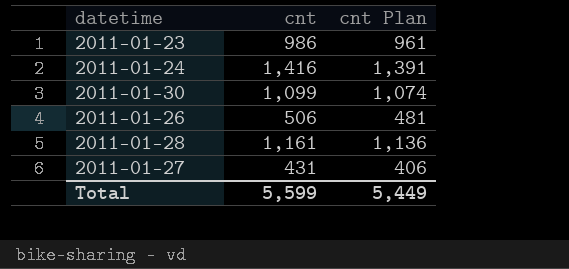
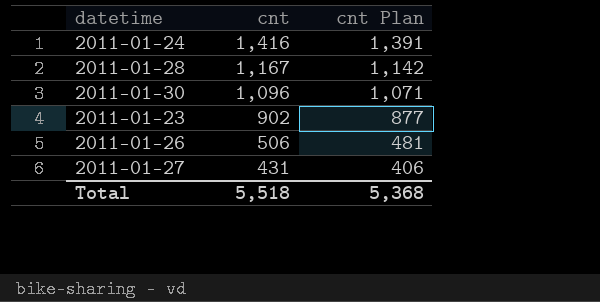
row order: none -> cnt descending
2011-01-28 | cnt: 1,161 -> 1,167
2011-01-28 | cnt Plan: 1,136 -> 1,142
2011-01-30 | cnt: 1,099 -> 1,096
2011-01-30 | cnt Plan: 1,074 -> 1,071
2011-01-23 | cnt: 986 -> 902
2011-01-23 | cnt Plan: 961 -> 877
Total | cnt: 5,599 -> 5,518
Total | cnt Plan: 5,449 -> 5,368

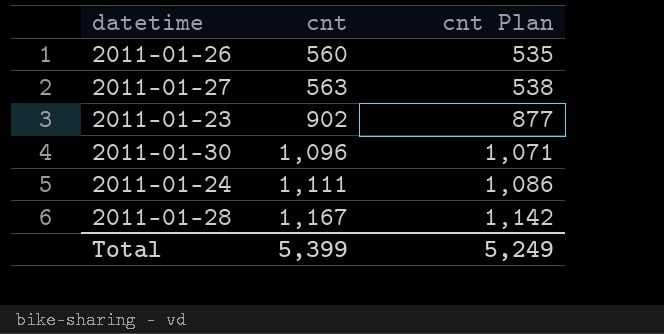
row order: cnt descending -> cnt ascending
2011-01-26 | cnt: 506 -> 560
2011-01-26 | cnt Plan: 481 -> 535
2011-01-27 | cnt: 431 -> 563
2011-01-27 | cnt Plan: 406 -> 538
2011-01-24 | cnt: 1,416 -> 1,111
2011-01-24 | cnt Plan: 1,391 -> 1,086
Total | cnt: 5,518 -> 5,399
Total | cnt Plan: 5,368 -> 5,249

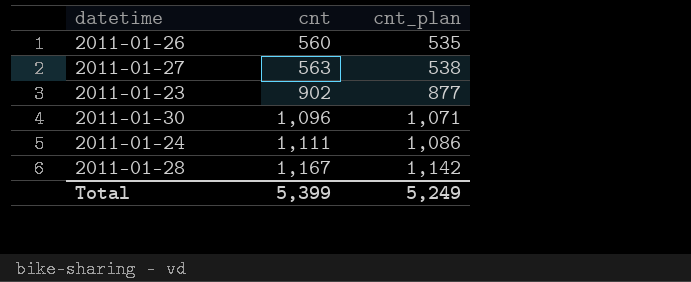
column name: cnt Plan -> cnt_plan

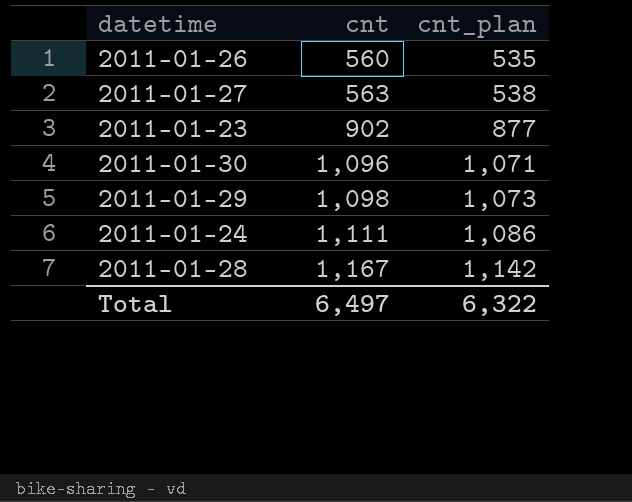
row 2011-01-29: none -> 1,098 | 1,073
Total | cnt: 5,399 -> 6,497
Total | cnt_plan: 5,249 -> 6,322

